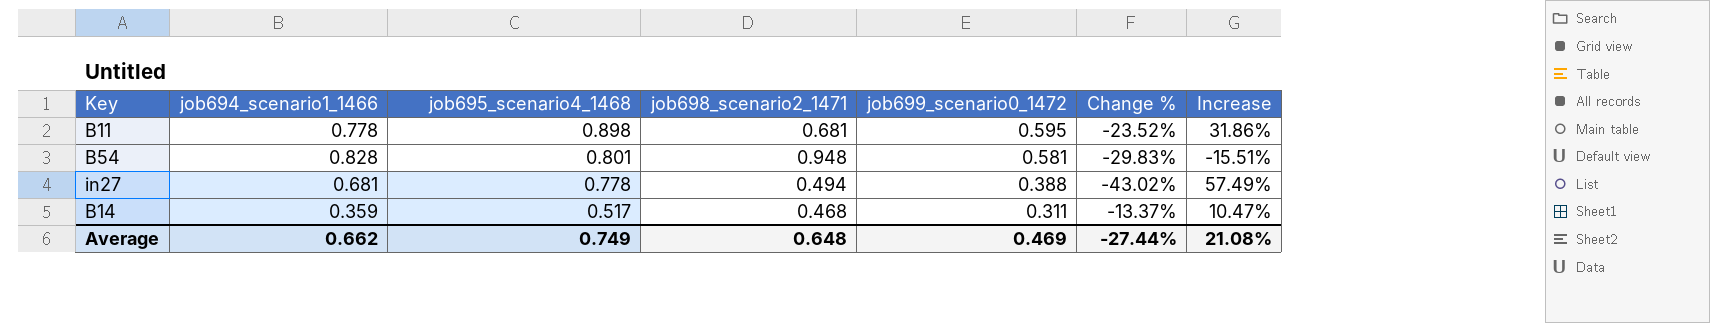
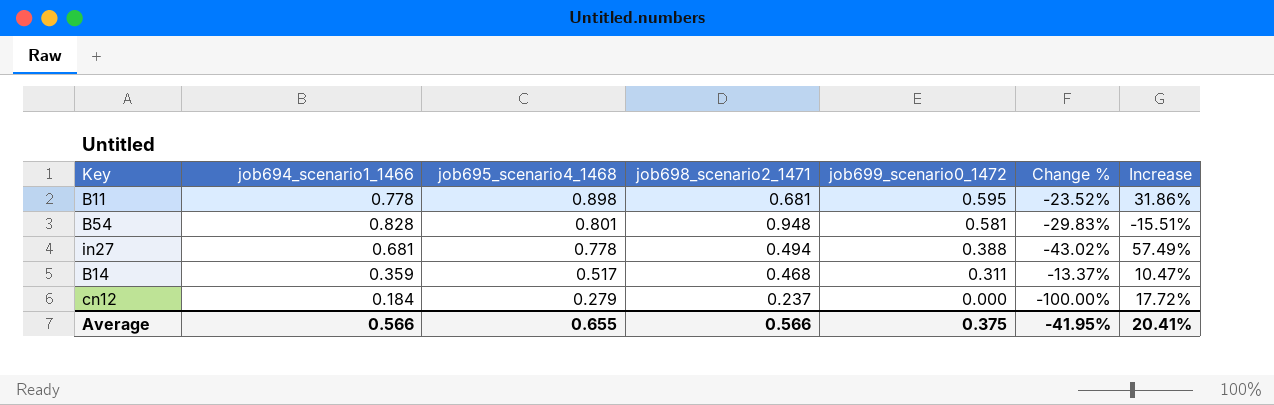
row cn12: none -> 0.184 | 0.279 | 0.237 | 0.000 | -100.00% | 17.72%
Average | job694_scenario1_1466: 0.662 -> 0.566
Average | job695_scenario4_1468: 0.749 -> 0.655
Average | job698_scenario2_1471: 0.648 -> 0.566
Average | job699_scenario0_1472: 0.469 -> 0.375
Average | Change %: -27.44% -> -41.95%
Average | Increase: 21.08% -> 20.41%

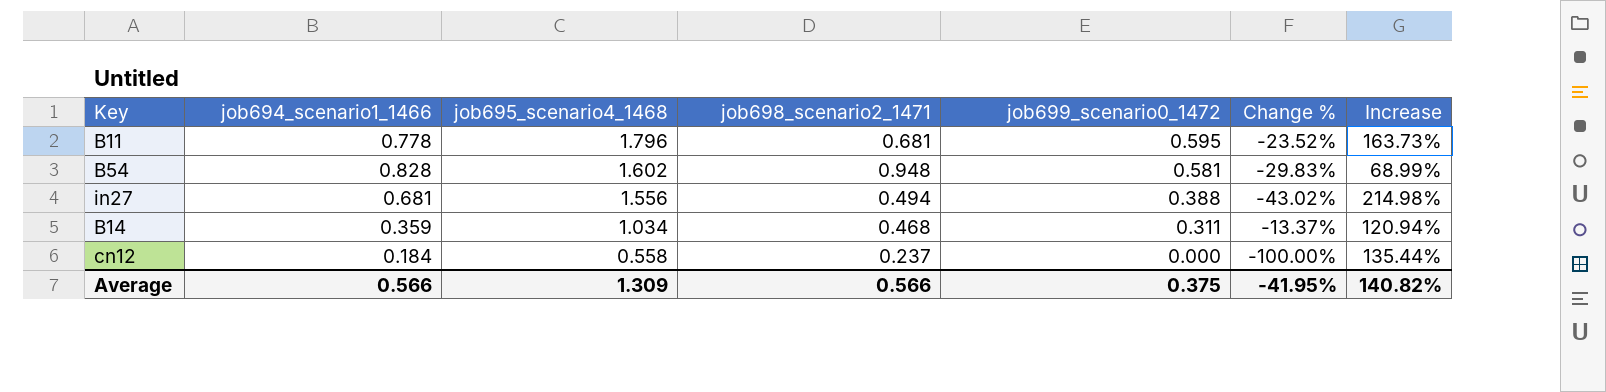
B11 | job695_scenario4_1468: 0.898 -> 1.796
B11 | Increase: 31.86% -> 163.73%
B54 | job695_scenario4_1468: 0.801 -> 1.602
B54 | Increase: -15.51% -> 68.99%
in27 | job695_scenario4_1468: 0.778 -> 1.556
in27 | Increase: 57.49% -> 214.98%
B14 | job695_scenario4_1468: 0.517 -> 1.034
B14 | Increase: 10.47% -> 120.94%
cn12 | job695_scenario4_1468: 0.279 -> 0.558
cn12 | Increase: 17.72% -> 135.44%
Average | job695_scenario4_1468: 0.655 -> 1.309
Average | Increase: 20.41% -> 140.82%

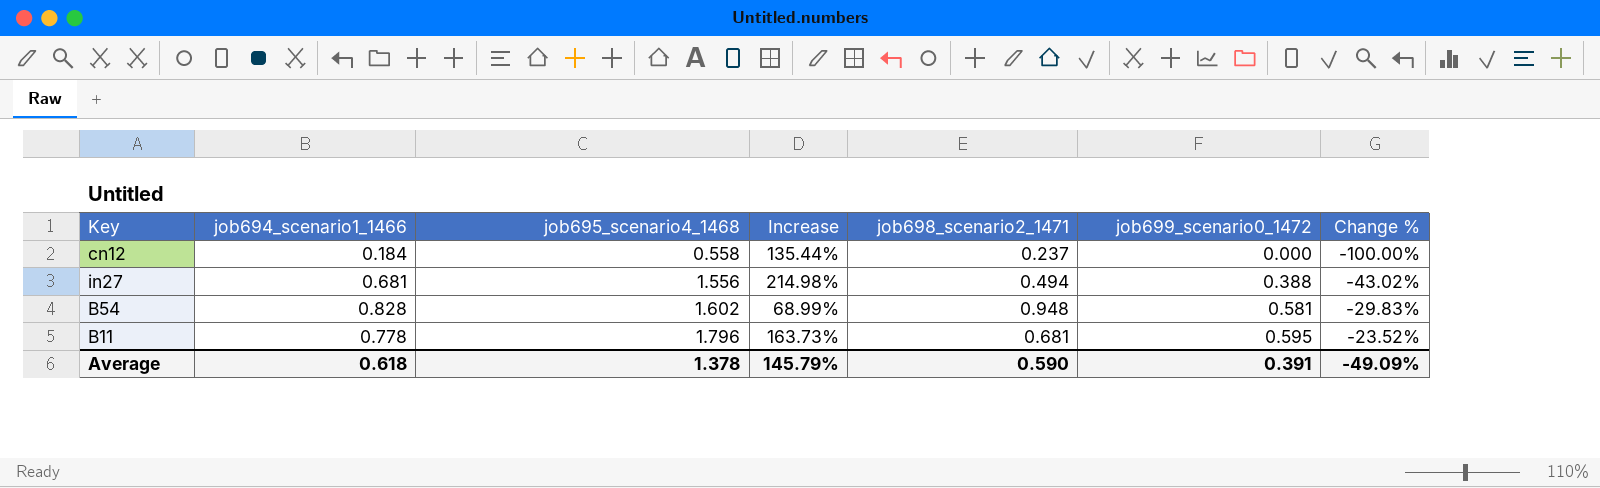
row order: job695_scenario4_1468 descending -> job695_scenario4_1468 ascending
column Increase | position: 7 -> 4
row B14: 0.359 | 1.034 | 0.468 | 0.311 | -13.37% | 120.94% -> none
Average | job694_scenario1_1466: 0.566 -> 0.618
Average | job695_scenario4_1468: 1.309 -> 1.378
Average | Increase: 140.82% -> 145.79%
Average | job698_scenario2_1471: 0.566 -> 0.590
Average | job699_scenario0_1472: 0.375 -> 0.391
Average | Change %: -41.95% -> -49.09%

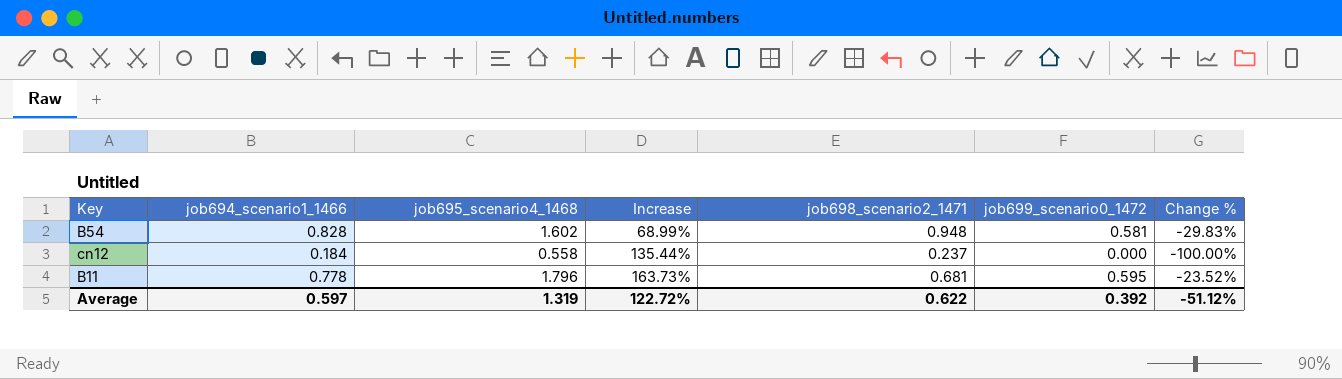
row order: job695_scenario4_1468 ascending -> Increase ascending
row in27: 0.681 | 1.556 | 214.98% | 0.494 | 0.388 | -43.02% -> none
Average | job694_scenario1_1466: 0.618 -> 0.597
Average | job695_scenario4_1468: 1.378 -> 1.319
Average | Increase: 145.79% -> 122.72%
Average | job698_scenario2_1471: 0.590 -> 0.622
Average | job699_scenario0_1472: 0.391 -> 0.392
Average | Change %: -49.09% -> -51.12%

